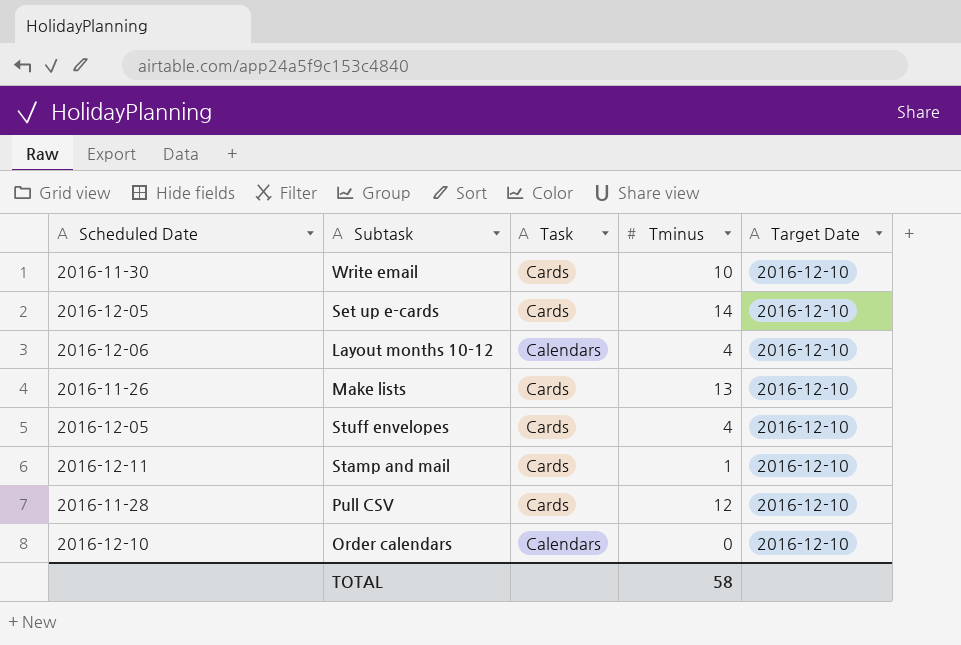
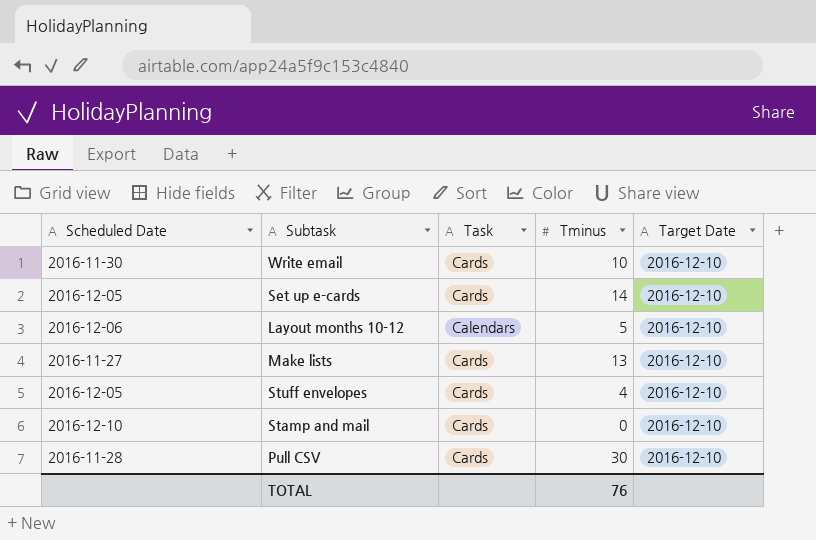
row Order calendars: 2016-12-10 | Calendars | 0 | 2016-12-10 -> none
Layout months 10-12 | Tminus: 4 -> 5
Make lists | Scheduled Date: 2016-11-26 -> 2016-11-27
Stamp and mail | Scheduled Date: 2016-12-11 -> 2016-12-10
Stamp and mail | Tminus: 1 -> 0
Pull CSV | Tminus: 12 -> 30
TOTAL | Tminus: 58 -> 76

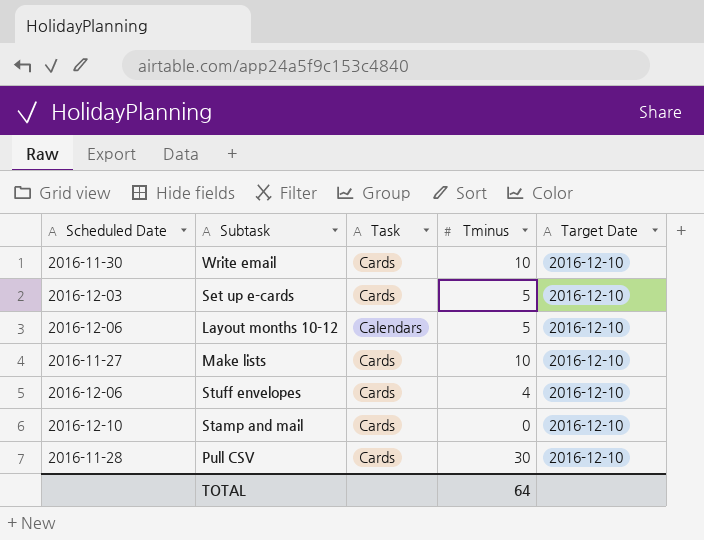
Set up e-cards | Scheduled Date: 2016-12-05 -> 2016-12-03
Set up e-cards | Tminus: 14 -> 5
Make lists | Tminus: 13 -> 10
Stuff envelopes | Scheduled Date: 2016-12-05 -> 2016-12-06
TOTAL | Tminus: 76 -> 64

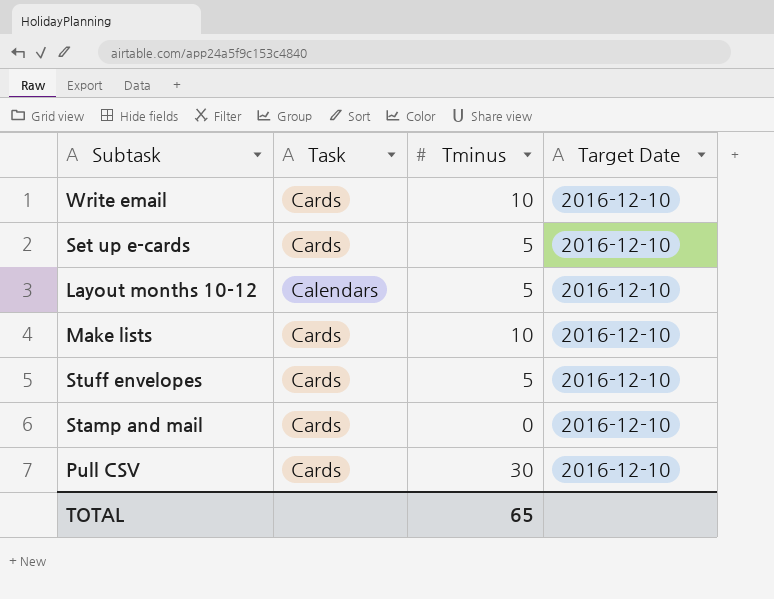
column Scheduled Date | position: 1 -> none
Stuff envelopes | Tminus: 4 -> 5
TOTAL | Tminus: 64 -> 65

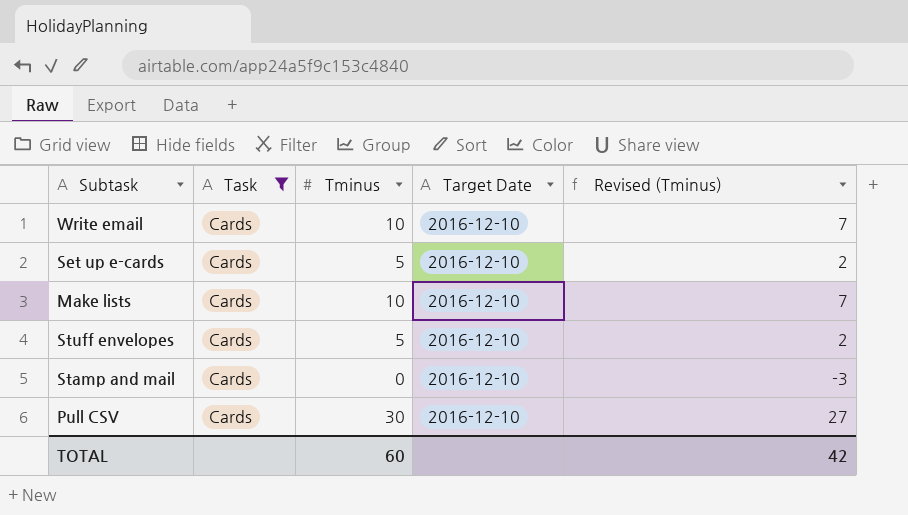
filter: none -> Task = Cards
column Revised (Tminus) | formula: none -> [Tminus] - 3
TOTAL | Tminus: 65 -> 60

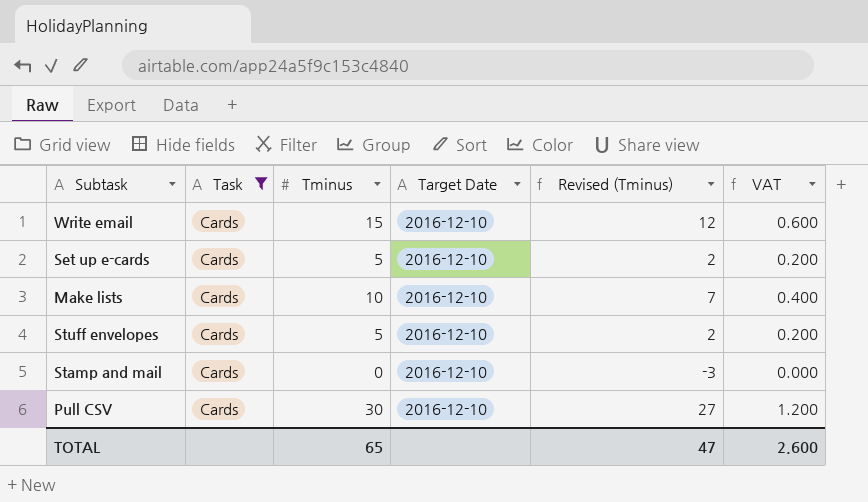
column VAT | formula: none -> [Tminus] * 0.04
Write email | Tminus: 10 -> 15
Write email | Revised (Tminus): 7 -> 12
TOTAL | Tminus: 60 -> 65
TOTAL | Revised (Tminus): 42 -> 47

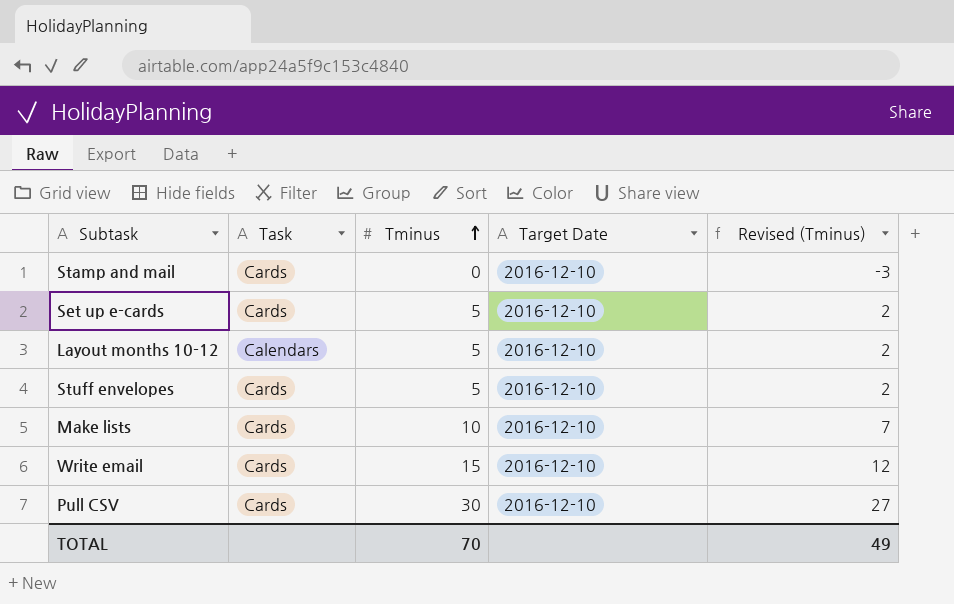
filter: Task = Cards -> none
row order: none -> Tminus ascending
column VAT | formula: [Tminus] * 0.04 -> none
TOTAL | Tminus: 65 -> 70
TOTAL | Revised (Tminus): 47 -> 49

